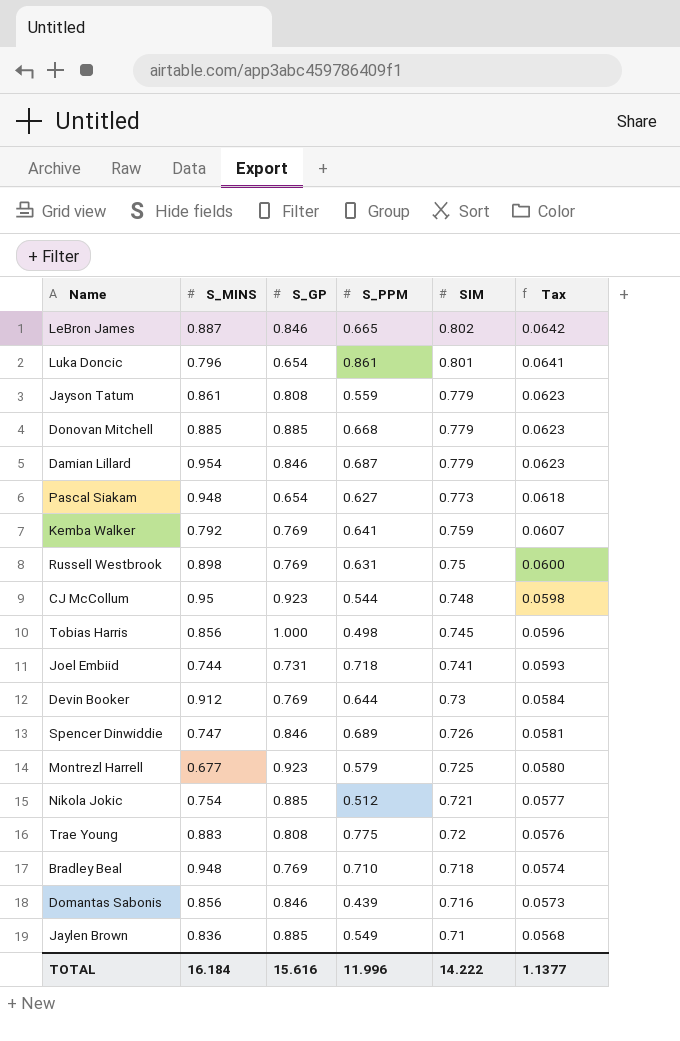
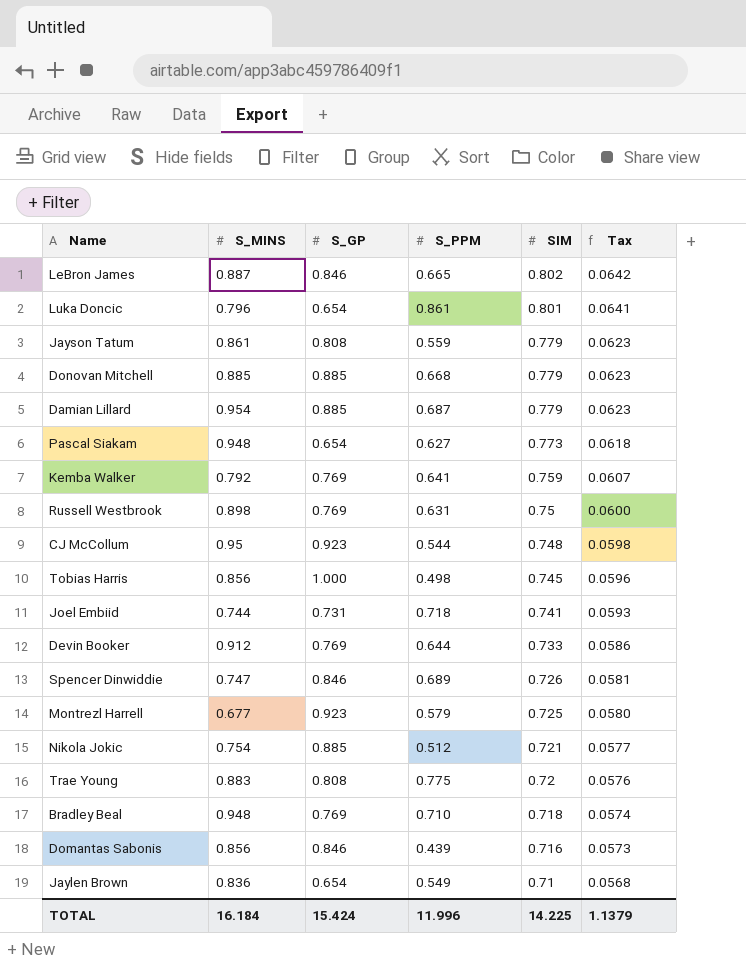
Damian Lillard | S_GP: 0.846 -> 0.885
Devin Booker | SIM: 0.73 -> 0.733
Devin Booker | Tax: 0.0584 -> 0.0586
Jaylen Brown | S_GP: 0.885 -> 0.654
TOTAL | S_GP: 15.616 -> 15.424
TOTAL | SIM: 14.222 -> 14.225
TOTAL | Tax: 1.1377 -> 1.1379

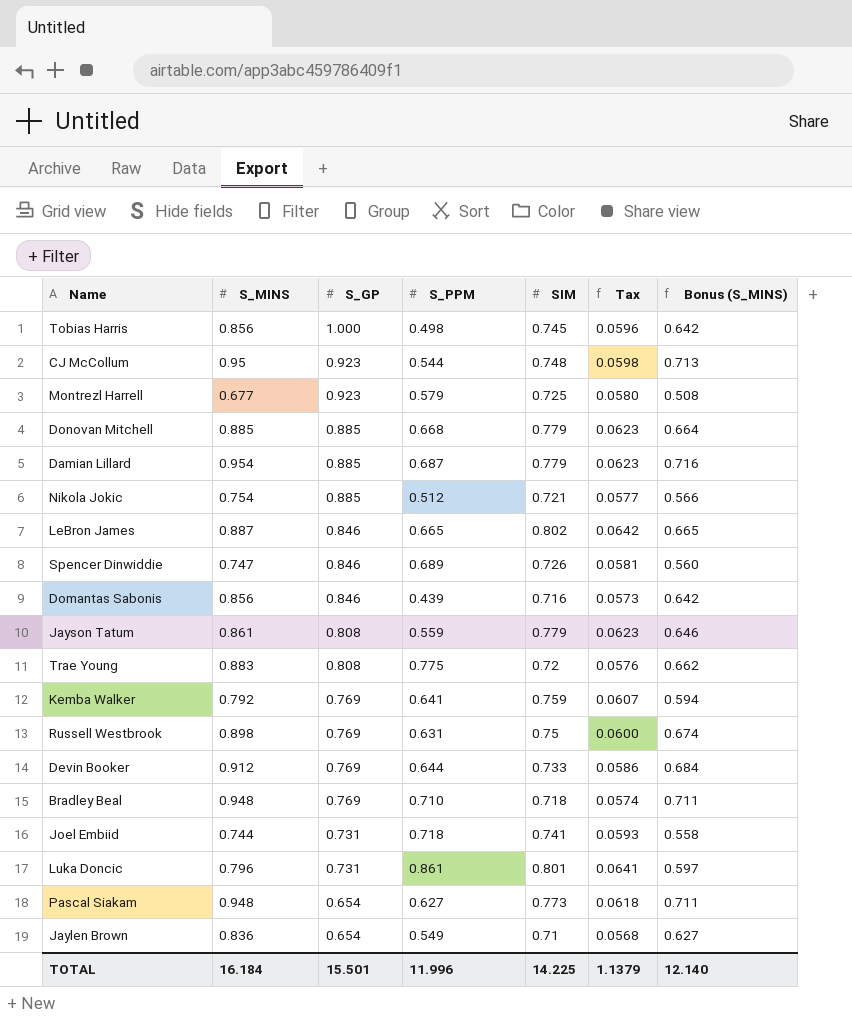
row order: SIM descending -> S_GP descending
column Bonus (S_MINS) | formula: none -> [S_MINS] * 0.75
Luka Doncic | S_GP: 0.654 -> 0.731
TOTAL | S_GP: 15.424 -> 15.501

